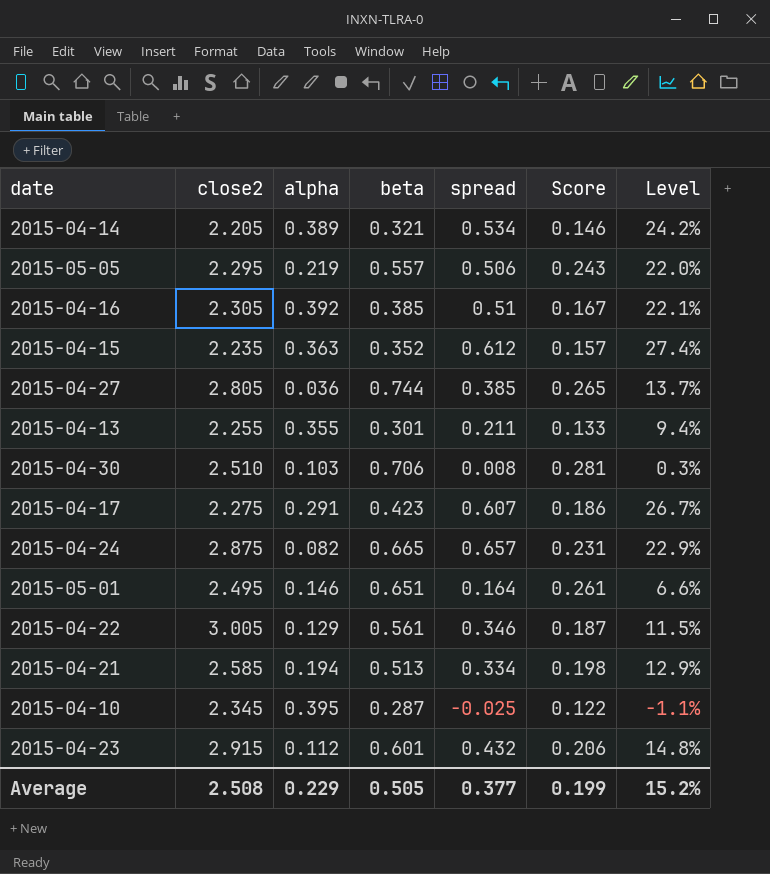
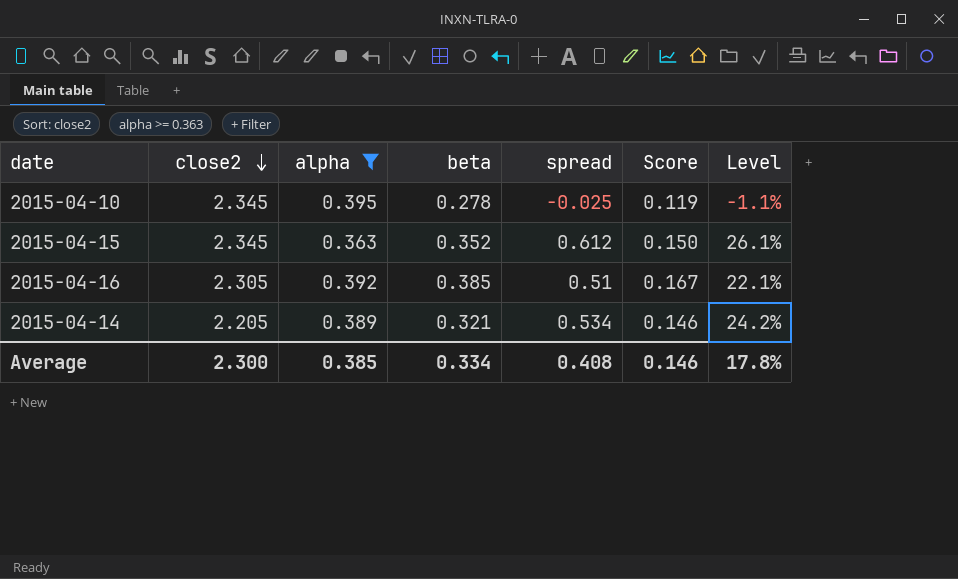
filter: none -> alpha >= 0.363
row order: none -> close2 descending
2015-04-10 | beta: 0.287 -> 0.278
2015-04-10 | Score: 0.122 -> 0.119
2015-04-15 | close2: 2.235 -> 2.345
2015-04-15 | Score: 0.157 -> 0.150
2015-04-15 | Level: 27.4% -> 26.1%
Average | close2: 2.508 -> 2.300
Average | alpha: 0.229 -> 0.385
Average | beta: 0.505 -> 0.334
Average | spread: 0.377 -> 0.408
Average | Score: 0.199 -> 0.146
Average | Level: 15.2% -> 17.8%

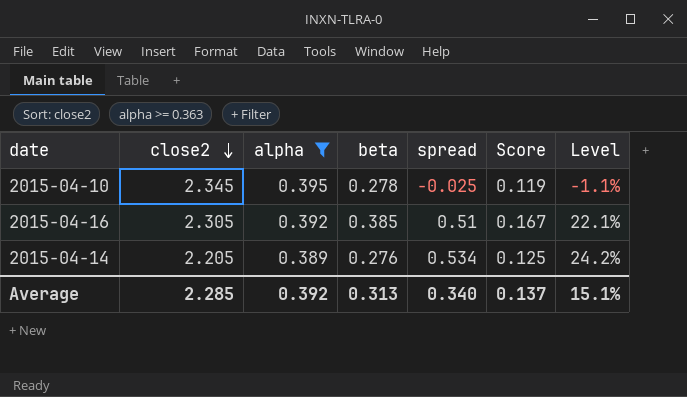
row 2015-04-15: 2.345 | 0.363 | 0.352 | 0.612 | 0.150 | 26.1% -> none
2015-04-14 | beta: 0.321 -> 0.276
2015-04-14 | Score: 0.146 -> 0.125
Average | close2: 2.300 -> 2.285
Average | alpha: 0.385 -> 0.392
Average | beta: 0.334 -> 0.313
Average | spread: 0.408 -> 0.340
Average | Score: 0.146 -> 0.137
Average | Level: 17.8% -> 15.1%

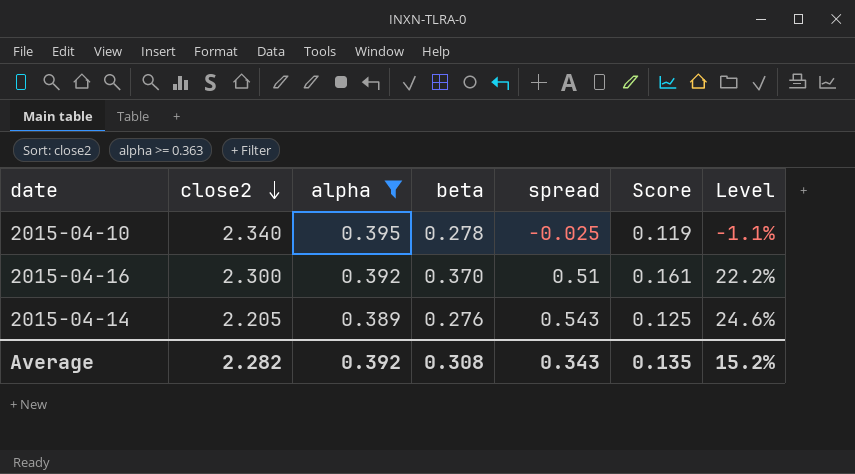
2015-04-10 | close2: 2.345 -> 2.340
2015-04-16 | close2: 2.305 -> 2.300
2015-04-16 | beta: 0.385 -> 0.370
2015-04-16 | Score: 0.167 -> 0.161
2015-04-16 | Level: 22.1% -> 22.2%
2015-04-14 | spread: 0.534 -> 0.543
2015-04-14 | Level: 24.2% -> 24.6%
Average | close2: 2.285 -> 2.282
Average | beta: 0.313 -> 0.308
Average | spread: 0.340 -> 0.343
Average | Score: 0.137 -> 0.135
Average | Level: 15.1% -> 15.2%

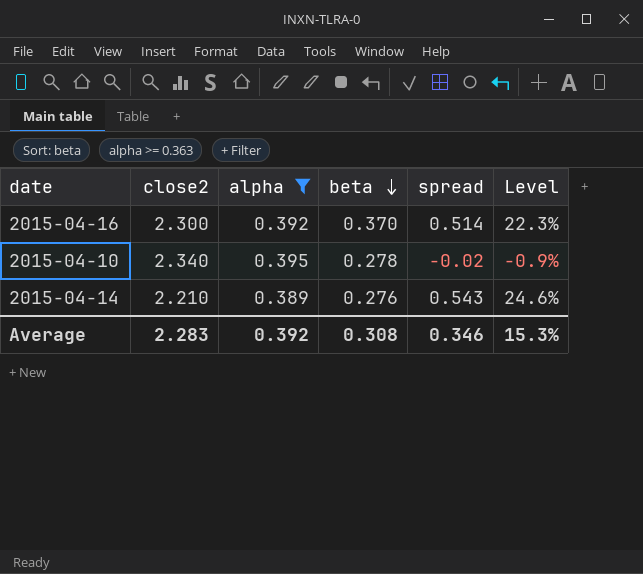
row order: close2 descending -> beta descending
column Score | formula: [beta] / [close2] -> none
2015-04-16 | spread: 0.51 -> 0.514
2015-04-16 | Level: 22.2% -> 22.3%
2015-04-10 | spread: -0.025 -> -0.02
2015-04-10 | Level: -1.1% -> -0.9%
2015-04-14 | close2: 2.205 -> 2.210
Average | close2: 2.282 -> 2.283
Average | spread: 0.343 -> 0.346
Average | Level: 15.2% -> 15.3%

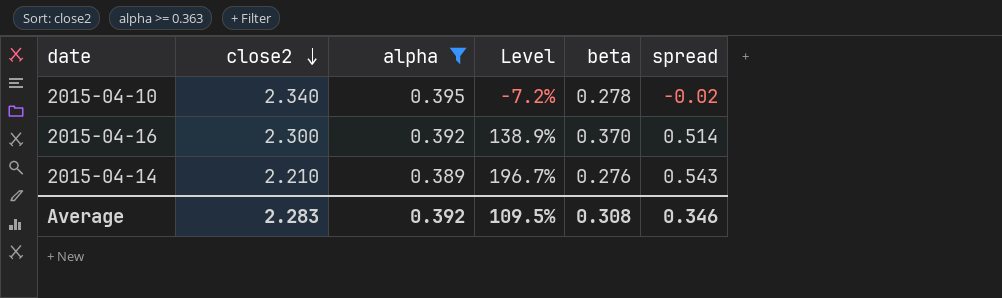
row order: beta descending -> close2 descending
column Level | formula: [spread] / [close2] -> [spread] / [beta]
column Level | position: 6 -> 4
Average | Level: 15.3% -> 109.5%

